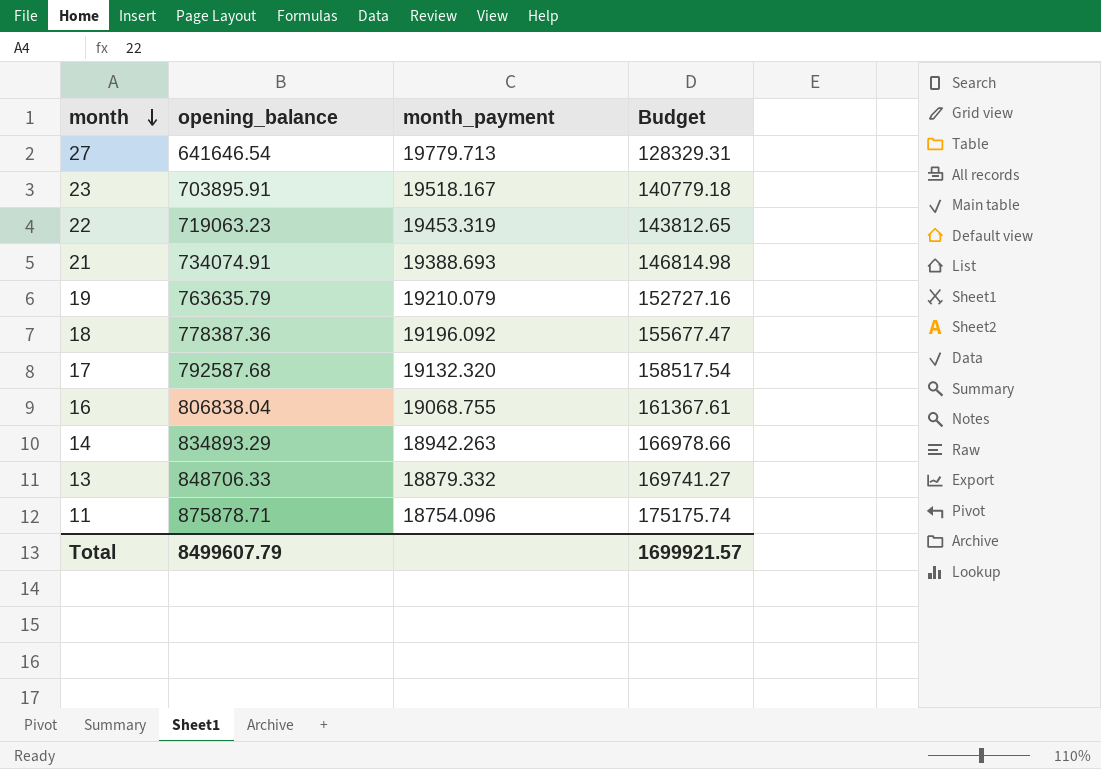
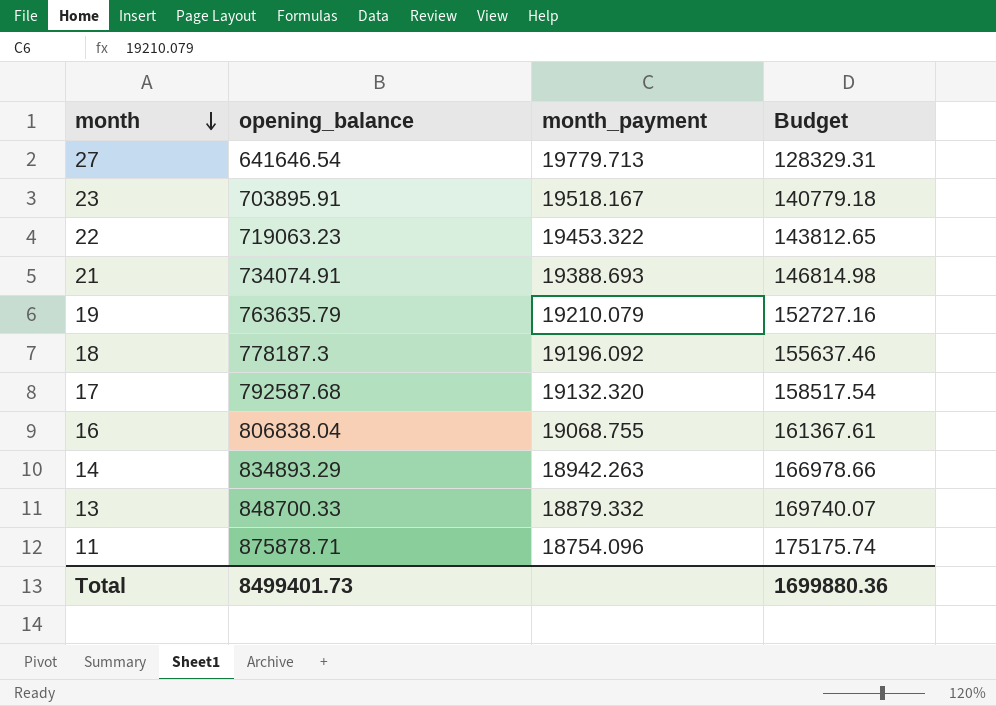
22 | month_payment: 19453.319 -> 19453.322
18 | opening_balance: 778387.36 -> 778187.3
18 | Budget: 155677.47 -> 155637.46
13 | opening_balance: 848706.33 -> 848700.33
13 | Budget: 169741.27 -> 169740.07
Total | opening_balance: 8499607.79 -> 8499401.73
Total | Budget: 1699921.57 -> 1699880.36

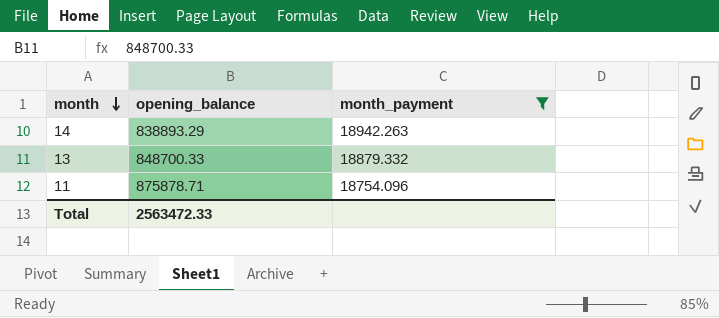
filter: none -> month_payment <= 18942.263
column Budget | formula: [opening_balance] * 0.2 -> none
14 | opening_balance: 834893.29 -> 838893.29
Total | opening_balance: 8499401.73 -> 2563472.33

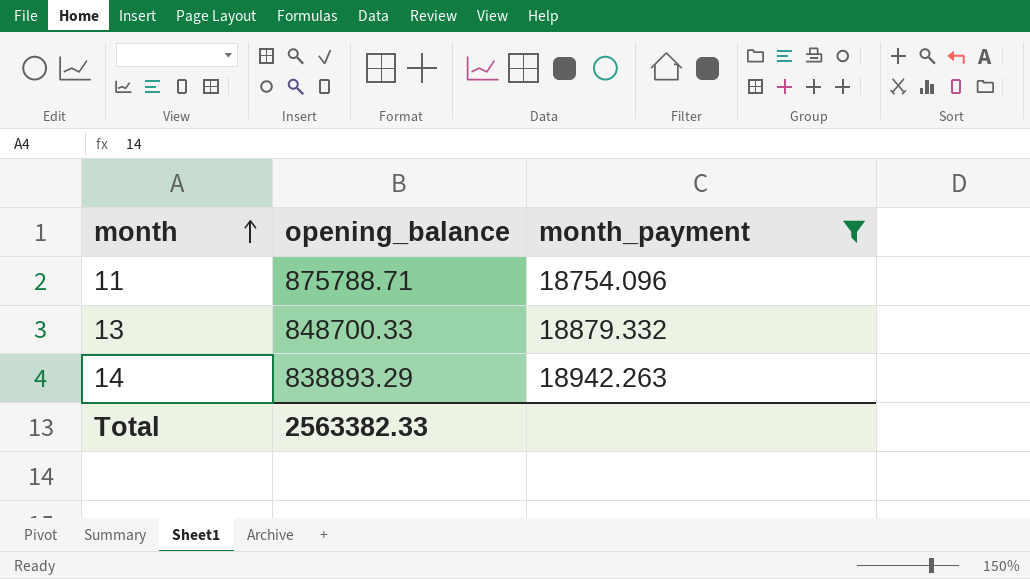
row order: month descending -> month ascending
11 | opening_balance: 875878.71 -> 875788.71
Total | opening_balance: 2563472.33 -> 2563382.33

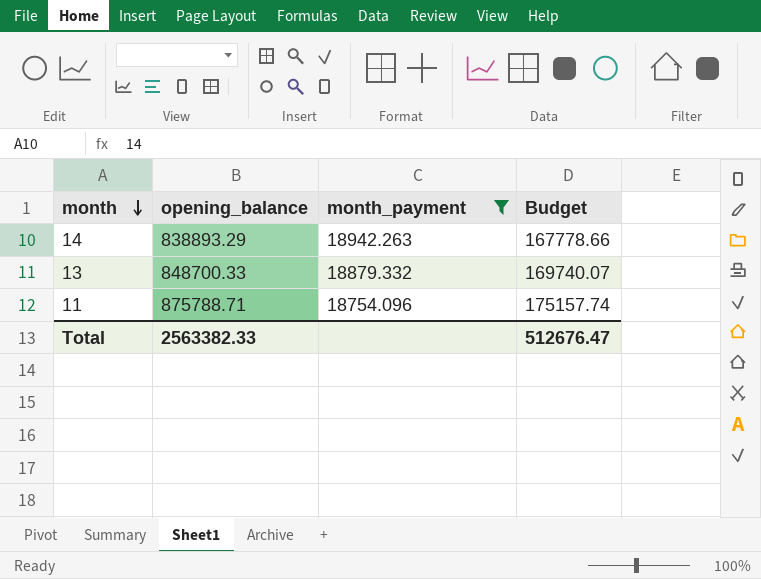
row order: month ascending -> month descending
column Budget | formula: none -> [opening_balance] * 0.2

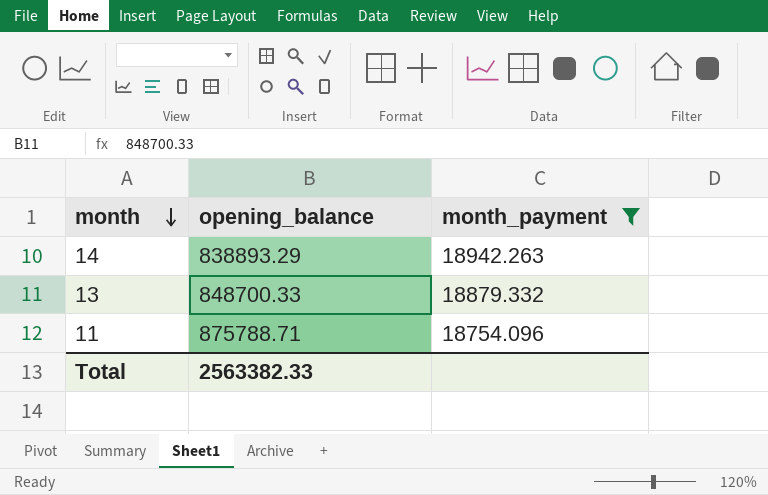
column Budget | formula: [opening_balance] * 0.2 -> none

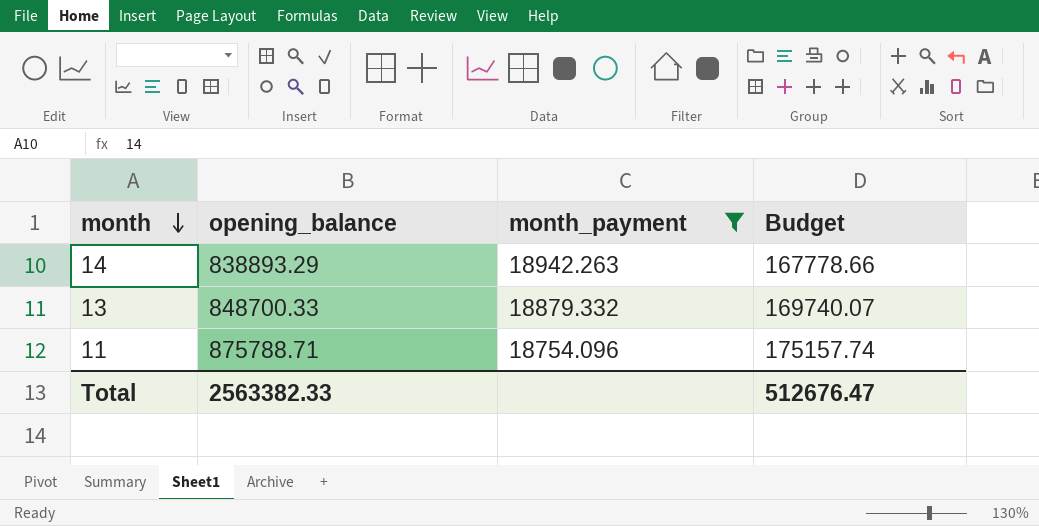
column Budget | formula: none -> [opening_balance] * 0.2

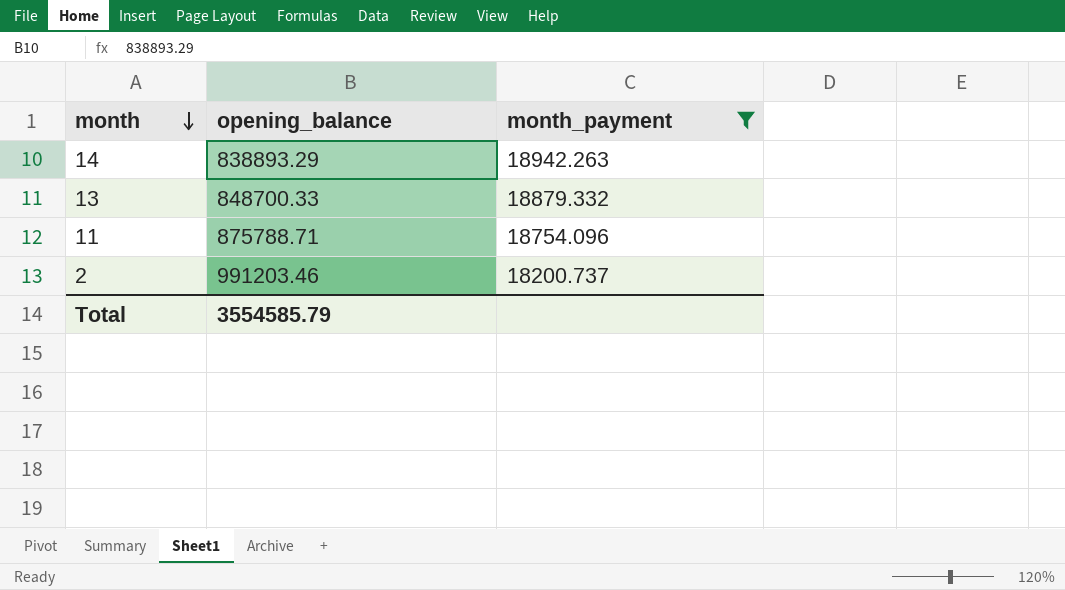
column Budget | formula: [opening_balance] * 0.2 -> none
row 2: none -> 991203.46 | 18200.737
Total | opening_balance: 2563382.33 -> 3554585.79

